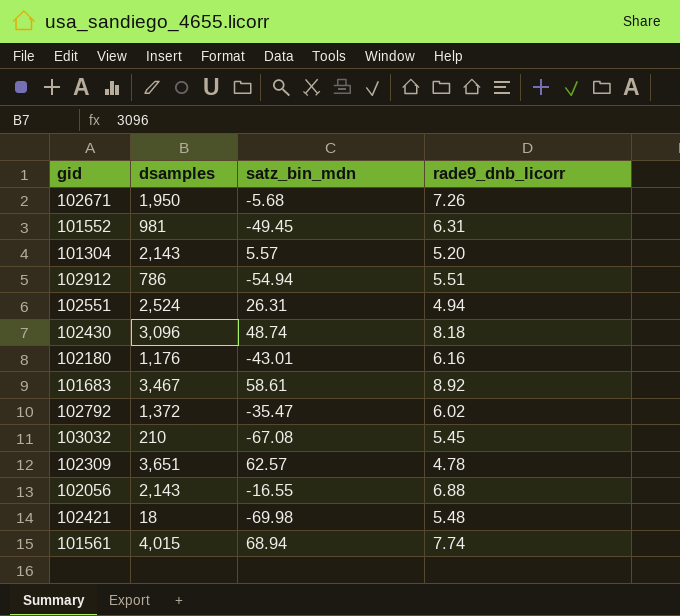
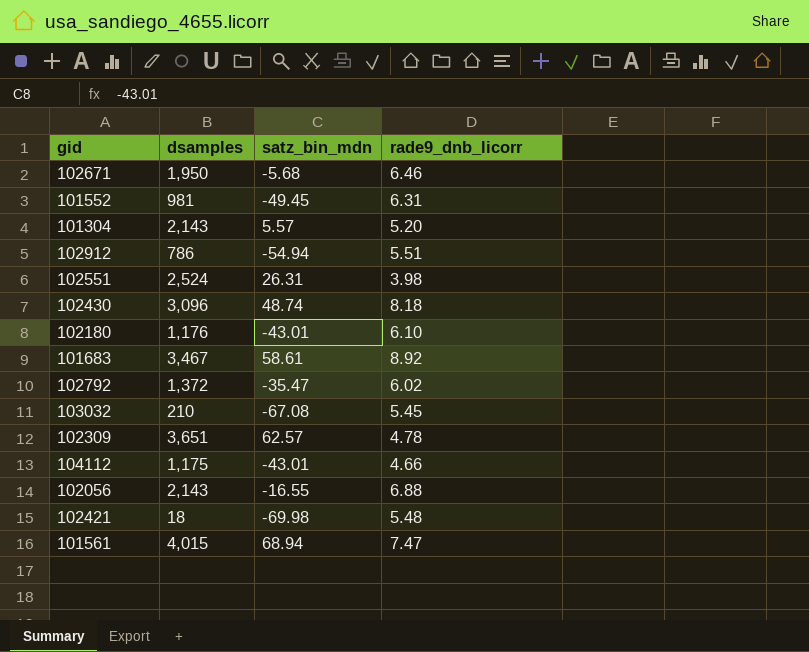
102671 | rade9_dnb_licorr: 7.26 -> 6.46
102551 | rade9_dnb_licorr: 4.94 -> 3.98
102180 | rade9_dnb_licorr: 6.16 -> 6.10
row 104112: none -> 1,175 | -43.01 | 4.66
101561 | rade9_dnb_licorr: 7.74 -> 7.47

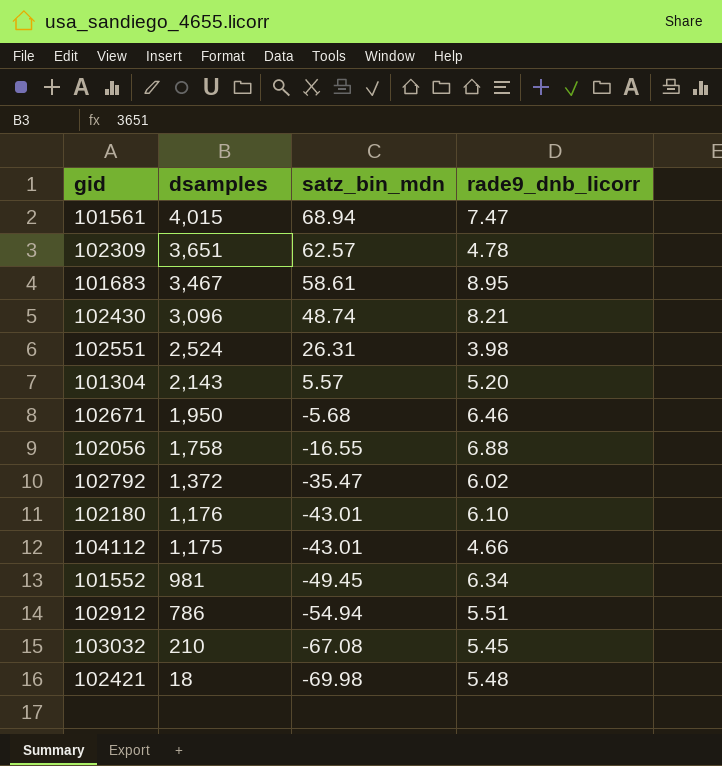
row order: none -> dsamples descending
101683 | rade9_dnb_licorr: 8.92 -> 8.95
102430 | rade9_dnb_licorr: 8.18 -> 8.21
102056 | dsamples: 2,143 -> 1,758
101552 | rade9_dnb_licorr: 6.31 -> 6.34

